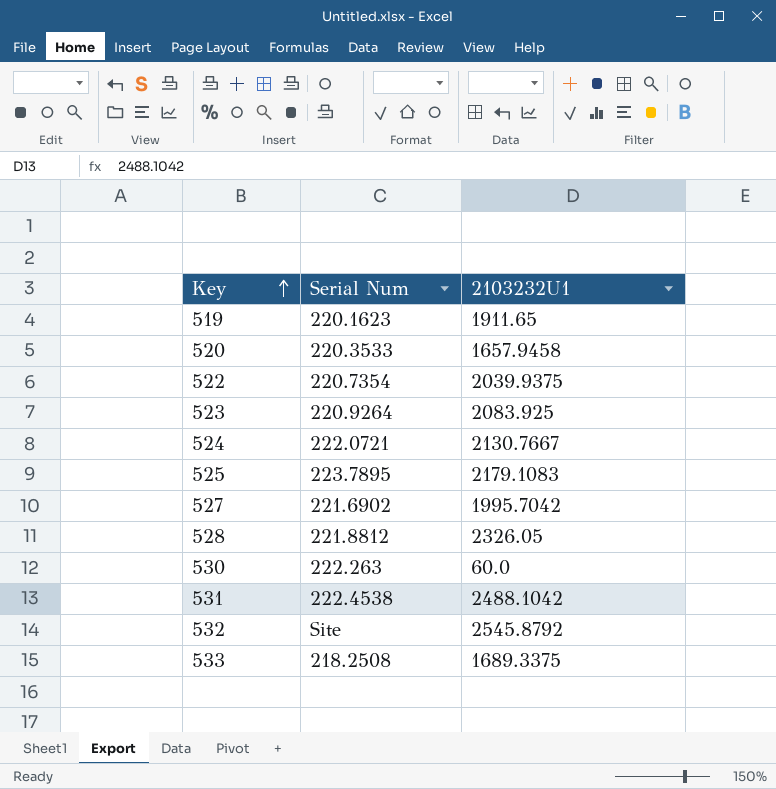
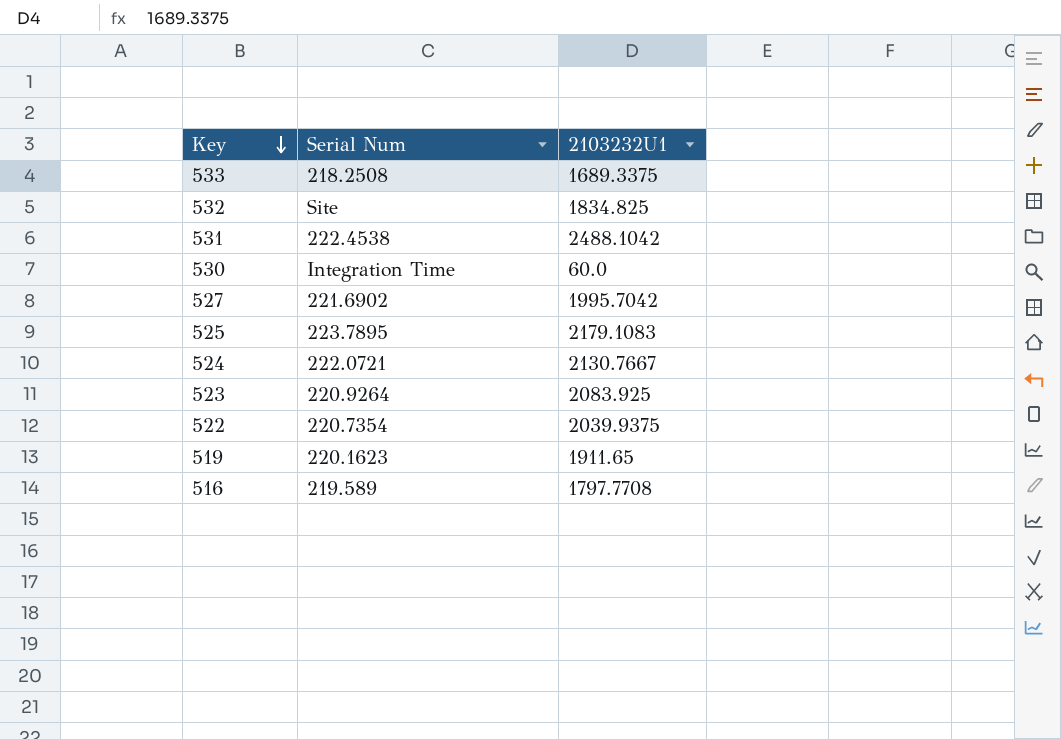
row order: Key ascending -> Key descending
row 520: 220.3533 | 1657.9458 -> none
row 528: 221.8812 | 2326.05 -> none
532 | 2103232U1: 2545.8792 -> 1834.825
530 | Serial Num: 222.263 -> Integration Time
row 516: none -> 219.589 | 1797.7708

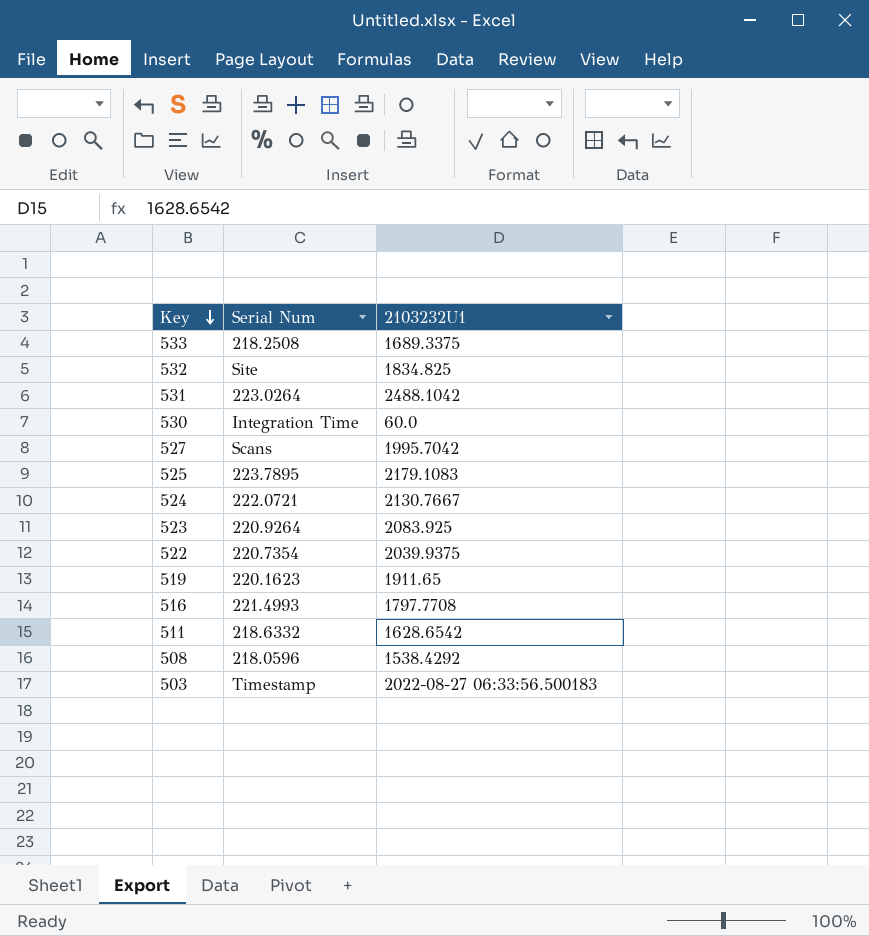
531 | Serial Num: 222.4538 -> 223.0264
527 | Serial Num: 221.6902 -> Scans
516 | Serial Num: 219.589 -> 221.4993
row 511: none -> 218.6332 | 1628.6542
row 508: none -> 218.0596 | 1538.4292
row 503: none -> Timestamp | 2022-08-27 06:33:56.500183

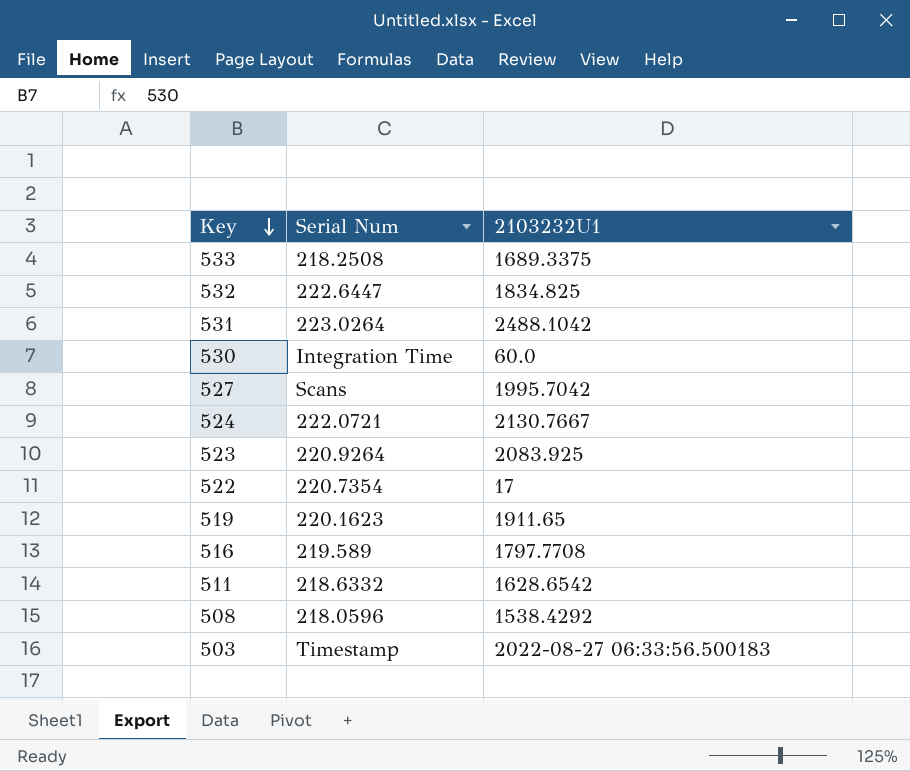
row 525: 223.7895 | 2179.1083 -> none
532 | Serial Num: Site -> 222.6447
522 | 2103232U1: 2039.9375 -> 17
516 | Serial Num: 221.4993 -> 219.589

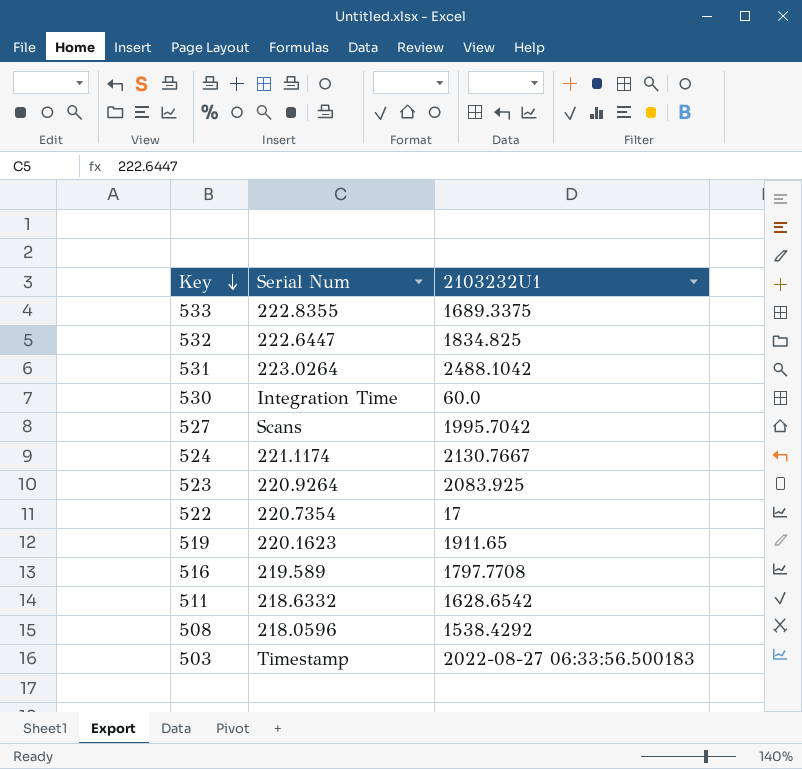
533 | Serial Num: 218.2508 -> 222.8355
524 | Serial Num: 222.0721 -> 221.1174

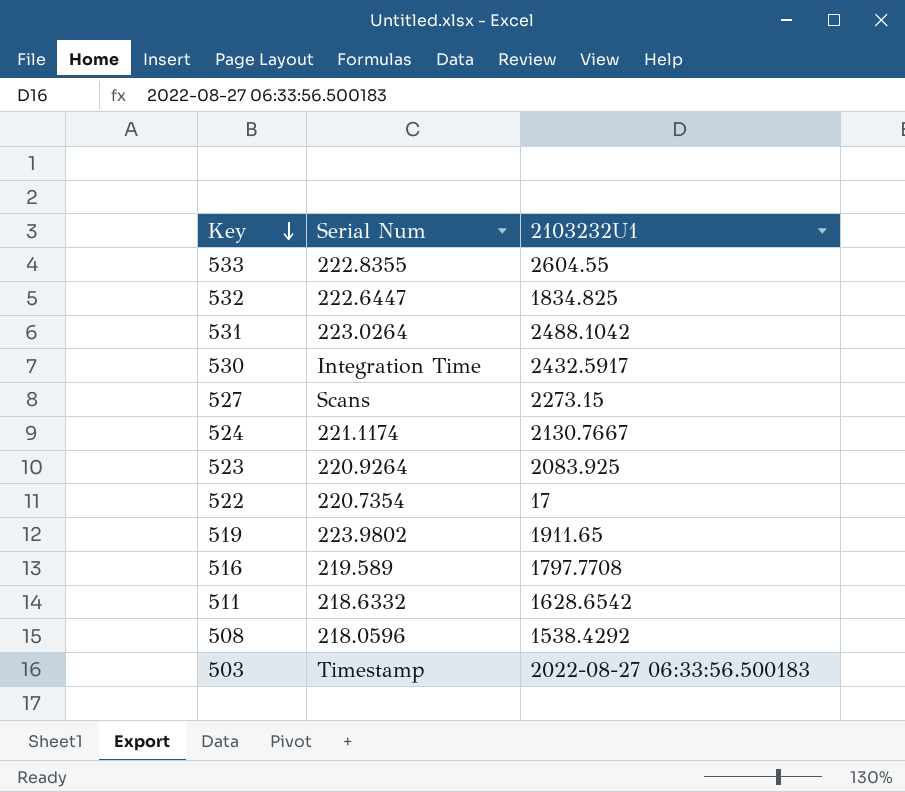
533 | 2103232U1: 1689.3375 -> 2604.55
530 | 2103232U1: 60.0 -> 2432.5917
527 | 2103232U1: 1995.7042 -> 2273.15
519 | Serial Num: 220.1623 -> 223.9802

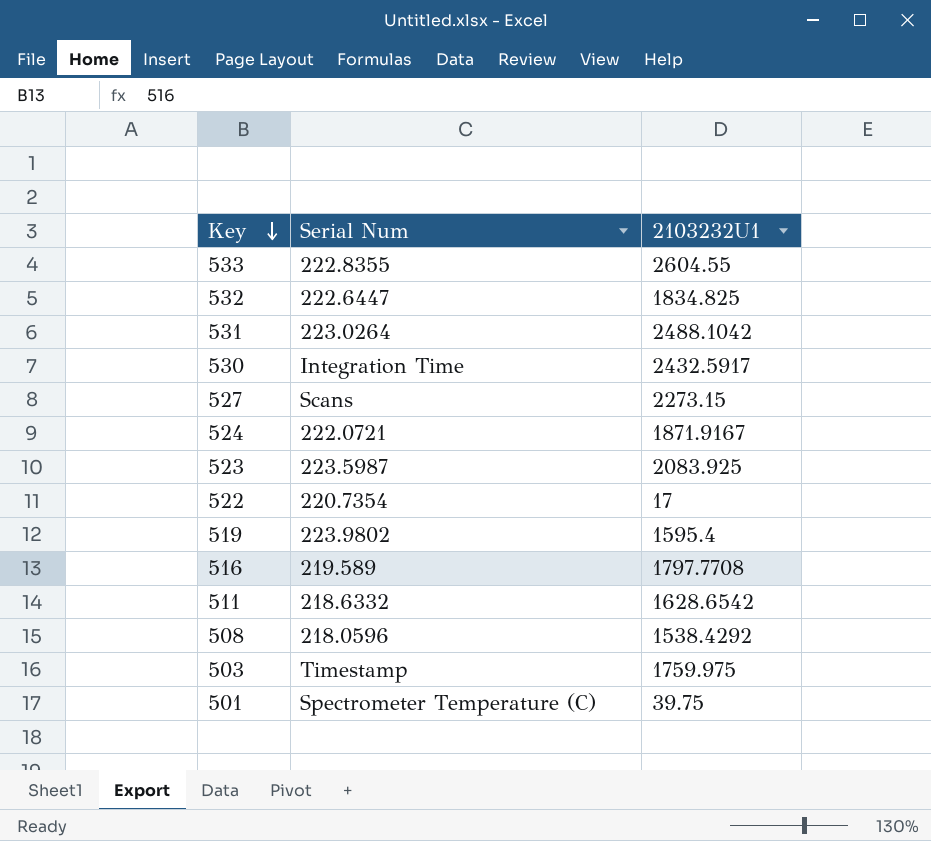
524 | Serial Num: 221.1174 -> 222.0721
524 | 2103232U1: 2130.7667 -> 1871.9167
523 | Serial Num: 220.9264 -> 223.5987
519 | 2103232U1: 1911.65 -> 1595.4
503 | 2103232U1: 2022-08-27 06:33:56.500183 -> 1759.975
row 501: none -> Spectrometer Temperature (C) | 39.75

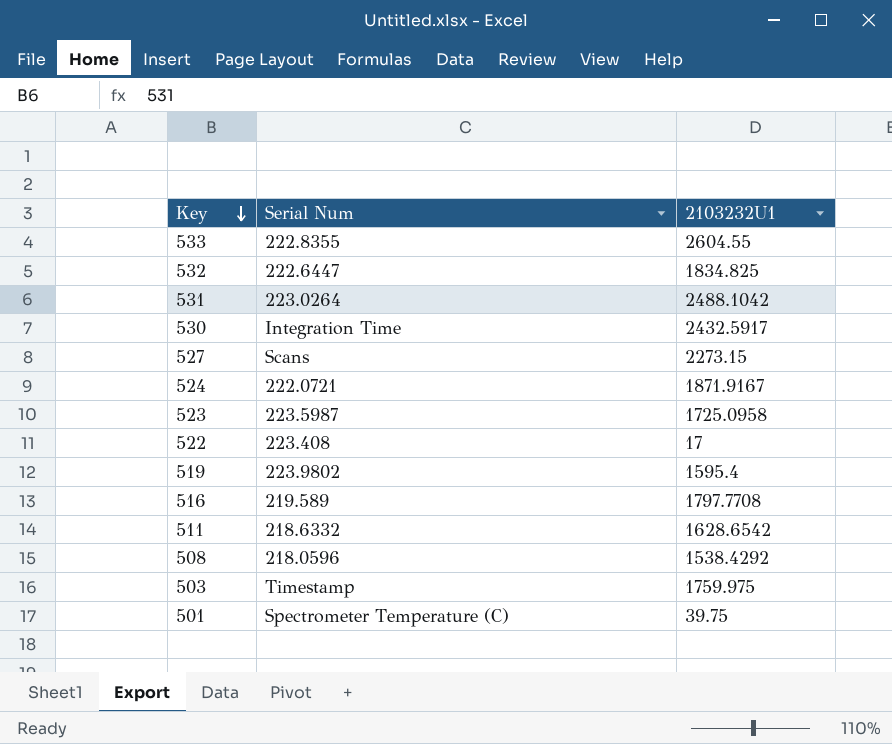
523 | 2103232U1: 2083.925 -> 1725.0958
522 | Serial Num: 220.7354 -> 223.408

